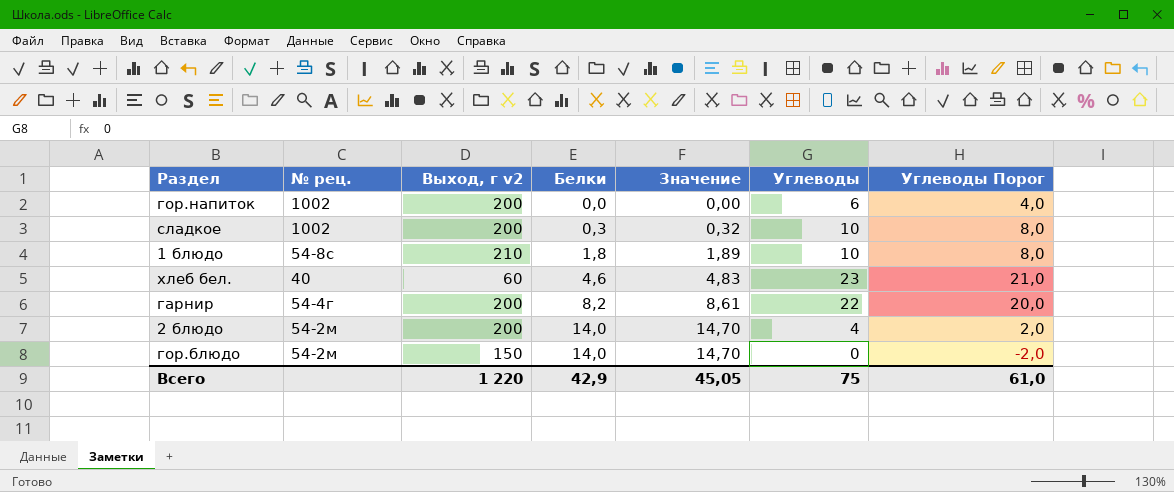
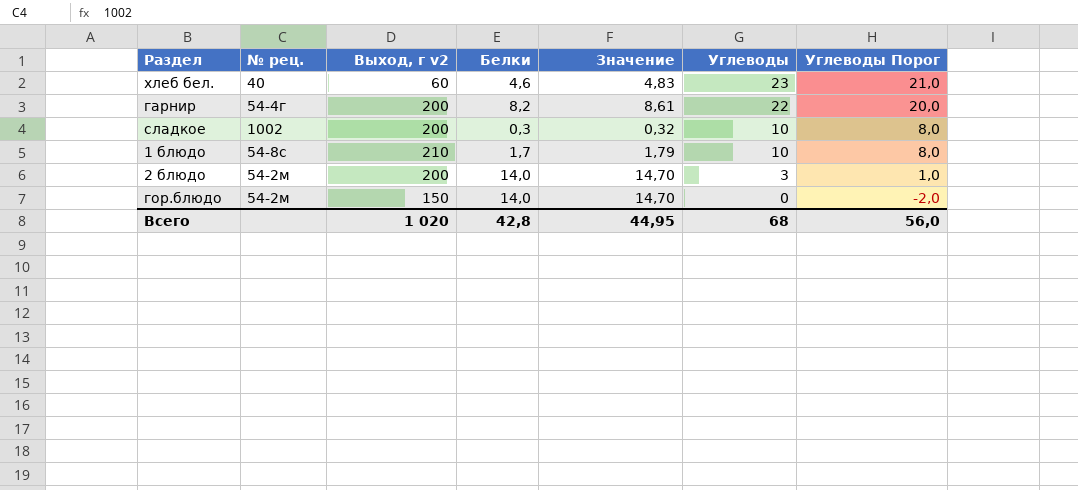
row order: Белки ascending -> Углеводы descending
row гор.напиток: 1002 | 200 | 0,0 | 0,00 | 6 | 4,0 -> none
1 блюдо | Белки: 1,8 -> 1,7
1 блюдо | Значение: 1,89 -> 1,79
2 блюдо | Углеводы: 4 -> 3
2 блюдо | Углеводы Порог: 2,0 -> 1,0
Всего | Выход, г v2: 1 220 -> 1 020
Всего | Белки: 42,9 -> 42,8
Всего | Значение: 45,05 -> 44,95
Всего | Углеводы: 75 -> 68
Всего | Углеводы Порог: 61,0 -> 56,0

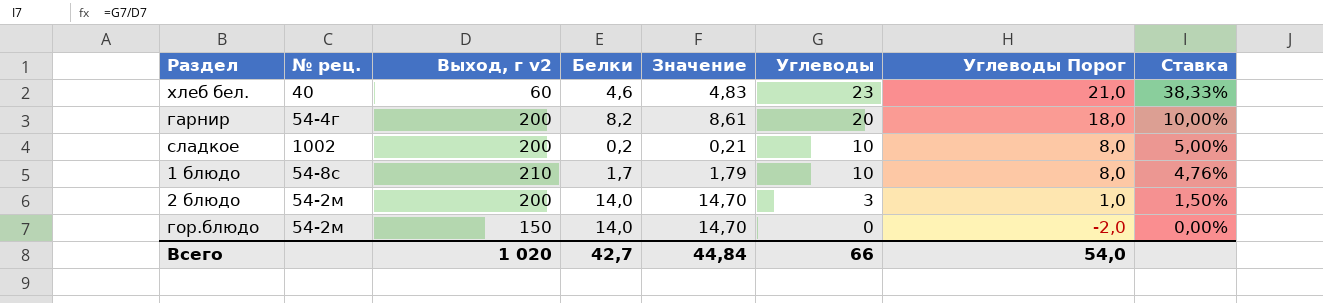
column Ставка | formula: none -> [Углеводы] / [Выход, г v2]
гарнир | Углеводы: 22 -> 20
гарнир | Углеводы Порог: 20,0 -> 18,0
сладкое | Белки: 0,3 -> 0,2
сладкое | Значение: 0,32 -> 0,21
Всего | Белки: 42,8 -> 42,7
Всего | Значение: 44,95 -> 44,84
Всего | Углеводы: 68 -> 66
Всего | Углеводы Порог: 56,0 -> 54,0

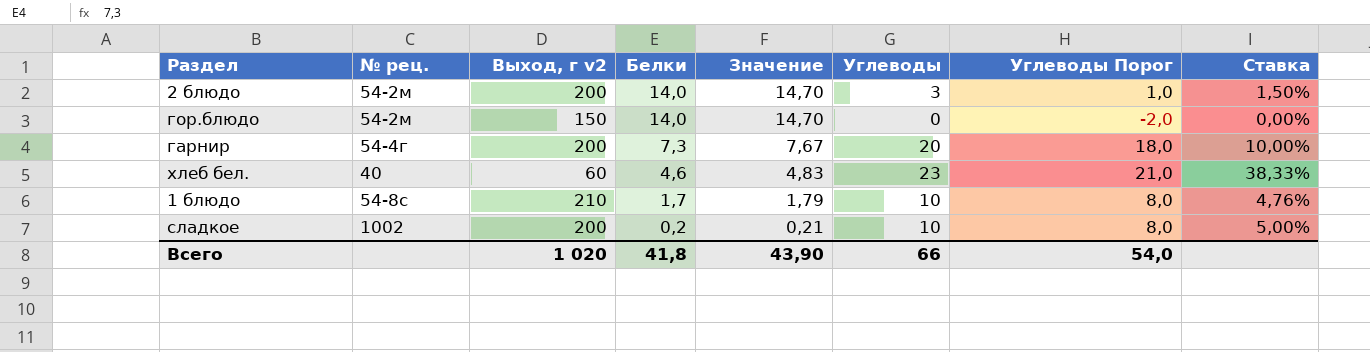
row order: Углеводы descending -> Белки descending
гарнир | Белки: 8,2 -> 7,3
гарнир | Значение: 8,61 -> 7,67
Всего | Белки: 42,7 -> 41,8
Всего | Значение: 44,84 -> 43,90

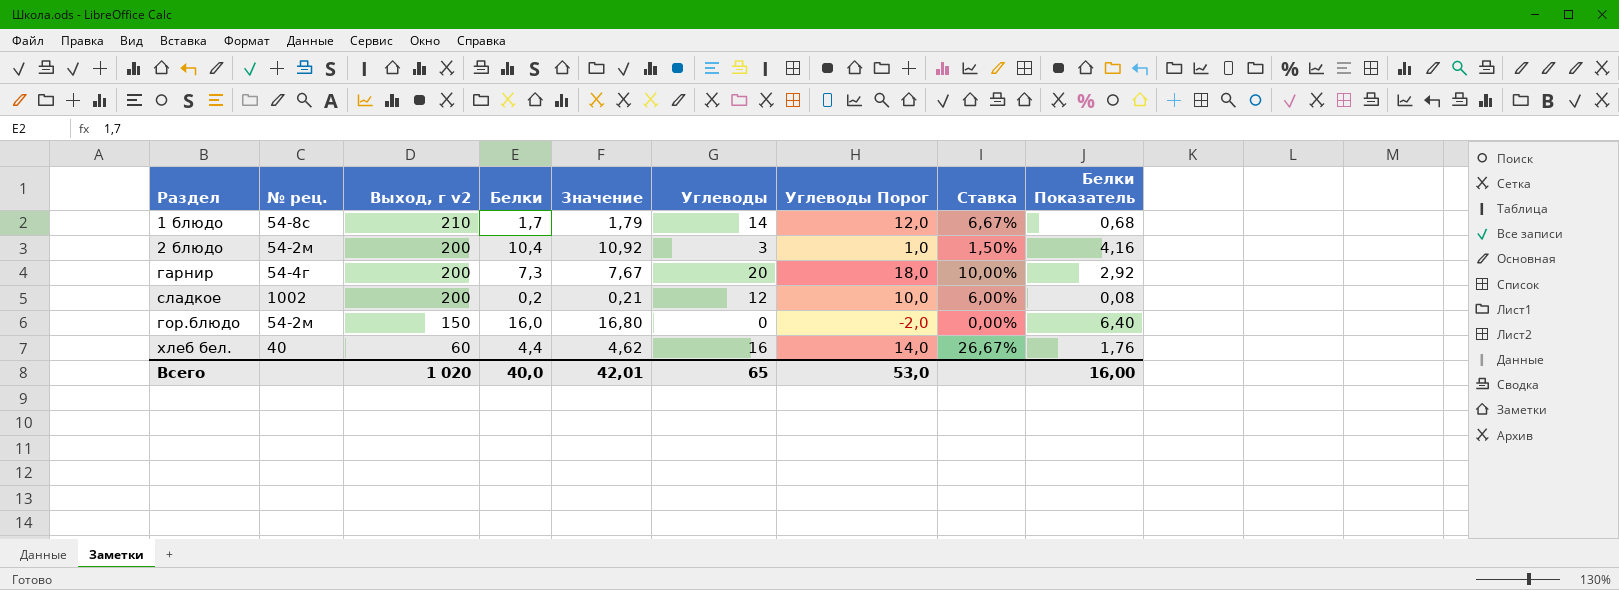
row order: Белки descending -> Выход, г v2 descending
column Белки Показатель | formula: none -> [Белки] * 0,4
1 блюдо | Углеводы: 10 -> 14
1 блюдо | Углеводы Порог: 8,0 -> 12,0
1 блюдо | Ставка: 4,76% -> 6,67%
2 блюдо | Белки: 14,0 -> 10,4
2 блюдо | Значение: 14,70 -> 10,92
сладкое | Углеводы: 10 -> 12
сладкое | Углеводы Порог: 8,0 -> 10,0
сладкое | Ставка: 5,00% -> 6,00%
гор.блюдо | Белки: 14,0 -> 16,0
гор.блюдо | Значение: 14,70 -> 16,80
хлеб бел. | Белки: 4,6 -> 4,4
хлеб бел. | Значение: 4,83 -> 4,62
хлеб бел. | Углеводы: 23 -> 16
хлеб бел. | Углеводы Порог: 21,0 -> 14,0
хлеб бел. | Ставка: 38,33% -> 26,67%
Всего | Белки: 41,8 -> 40,0
Всего | Значение: 43,90 -> 42,01
Всего | Углеводы: 66 -> 65
Всего | Углеводы Порог: 54,0 -> 53,0

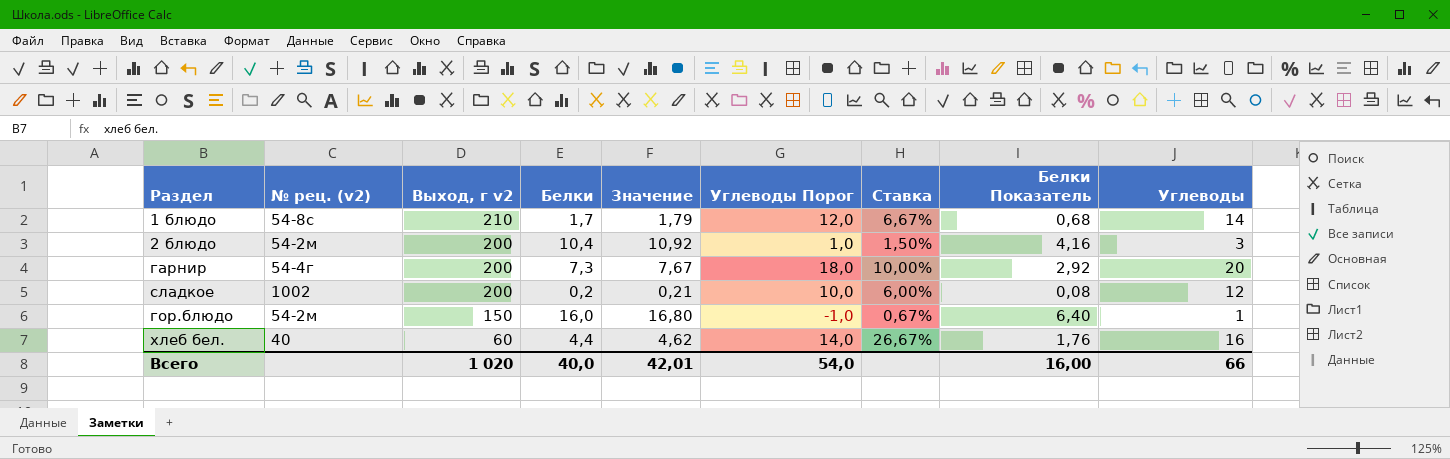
column name: № рец. -> № рец. (v2)
column Углеводы | position: 6 -> 9
гор.блюдо | Углеводы Порог: -2,0 -> -1,0
гор.блюдо | Ставка: 0,00% -> 0,67%
гор.блюдо | Углеводы: 0 -> 1
Всего | Углеводы Порог: 53,0 -> 54,0
Всего | Углеводы: 65 -> 66

